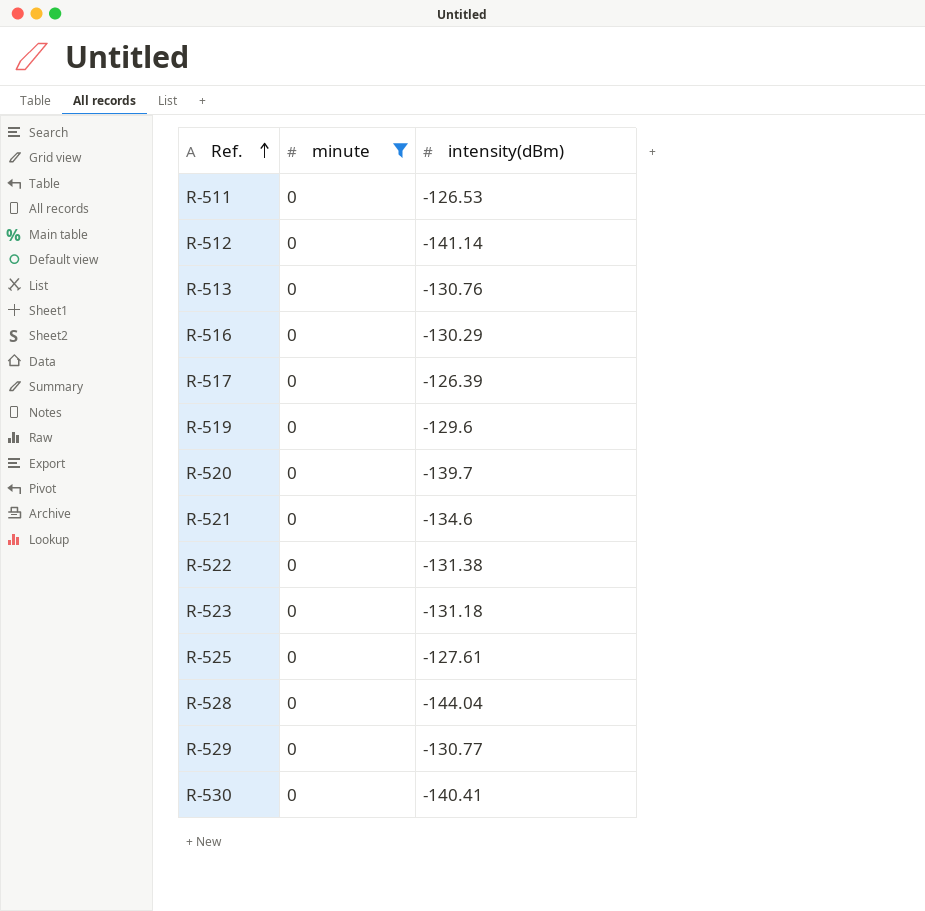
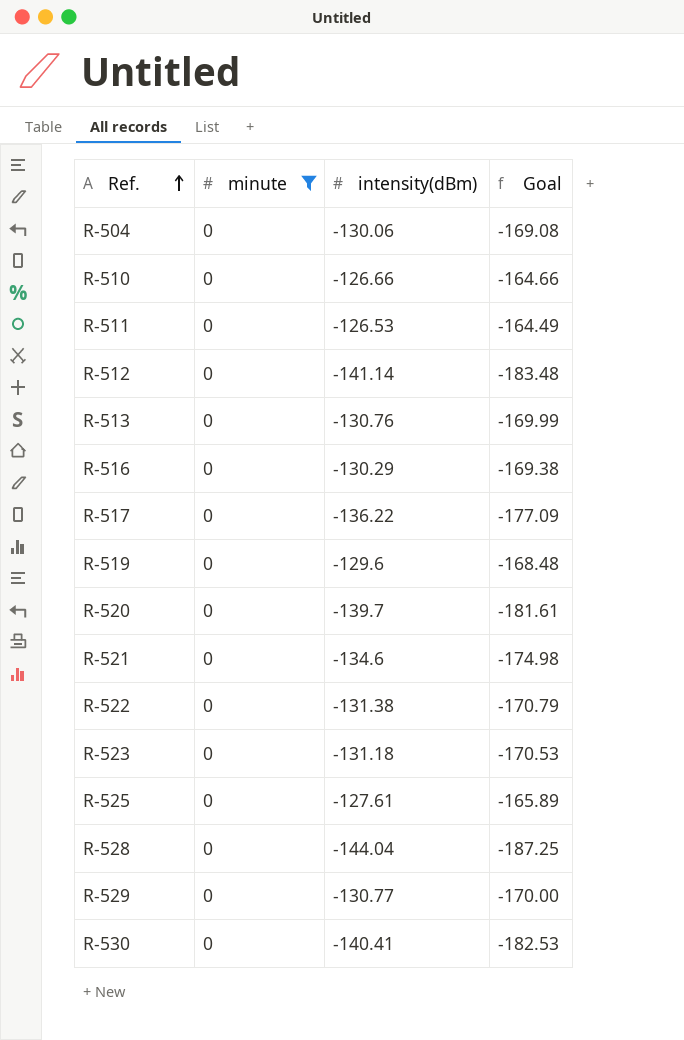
column Goal | formula: none -> [intensity(dBm)] * 1.3
row R-504: none -> 0 | -130.06 | -169.08
row R-510: none -> 0 | -126.66 | -164.66
R-517 | intensity(dBm): -126.39 -> -136.22

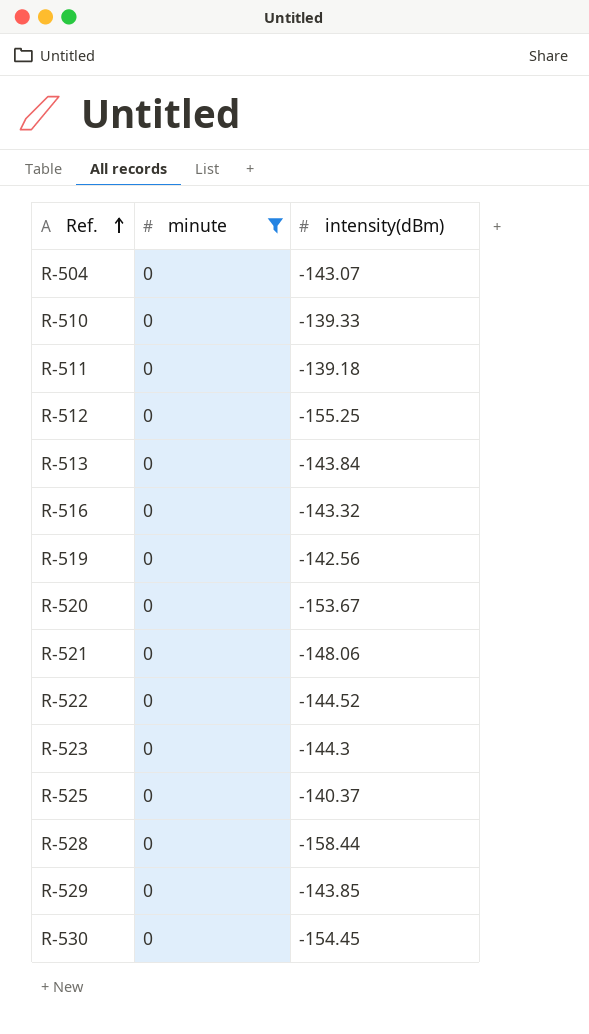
column Goal | formula: [intensity(dBm)] * 1.3 -> none
row R-517: 0 | -136.22 | -177.09 -> none
R-504 | intensity(dBm): -130.06 -> -143.07
R-510 | intensity(dBm): -126.66 -> -139.33
R-511 | intensity(dBm): -126.53 -> -139.18
R-512 | intensity(dBm): -141.14 -> -155.25
R-513 | intensity(dBm): -130.76 -> -143.84
R-516 | intensity(dBm): -130.29 -> -143.32
R-519 | intensity(dBm): -129.6 -> -142.56
R-520 | intensity(dBm): -139.7 -> -153.67
R-521 | intensity(dBm): -134.6 -> -148.06
R-522 | intensity(dBm): -131.38 -> -144.52
R-523 | intensity(dBm): -131.18 -> -144.3
R-525 | intensity(dBm): -127.61 -> -140.37
R-528 | intensity(dBm): -144.04 -> -158.44
R-529 | intensity(dBm): -130.77 -> -143.85
R-530 | intensity(dBm): -140.41 -> -154.45

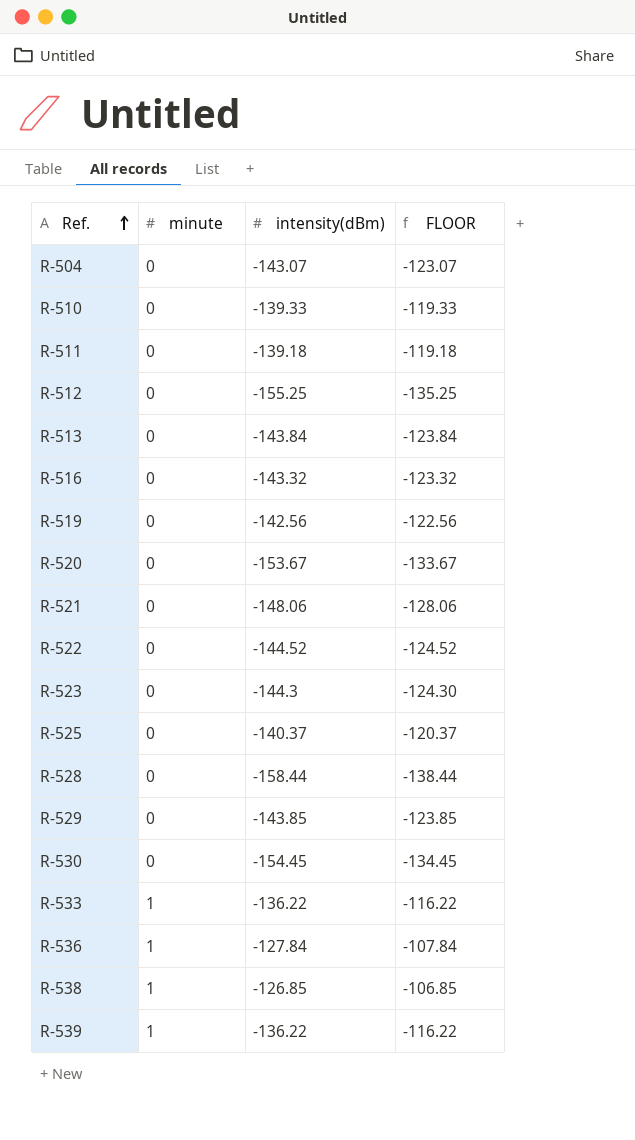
filter: minute = 0 -> none
column FLOOR | formula: none -> [intensity(dBm)] + 20

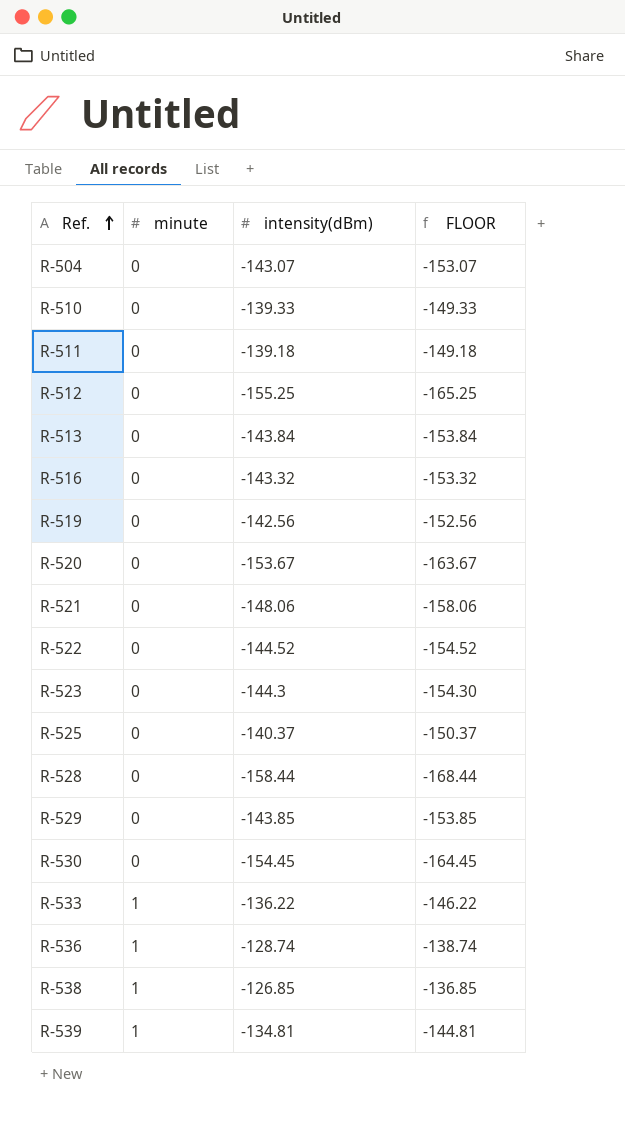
column FLOOR | formula: [intensity(dBm)] + 20 -> [intensity(dBm)] - 10
R-536 | intensity(dBm): -127.84 -> -128.74
R-539 | intensity(dBm): -136.22 -> -134.81

